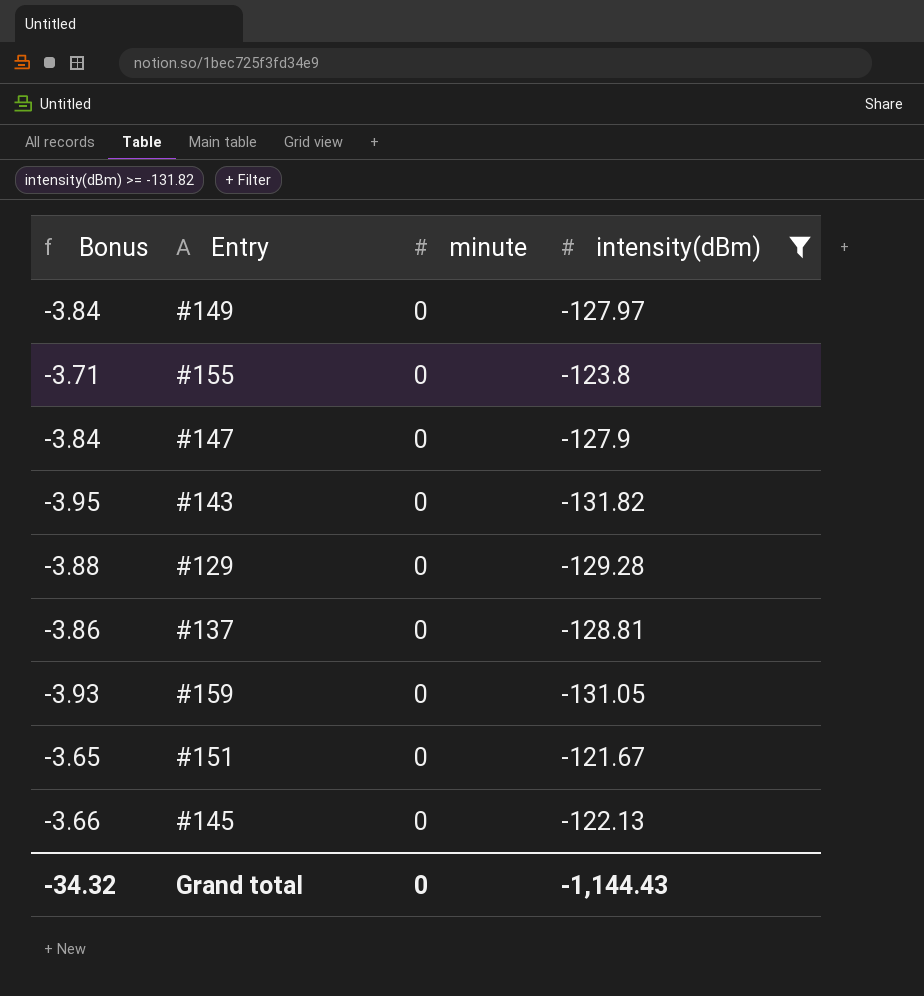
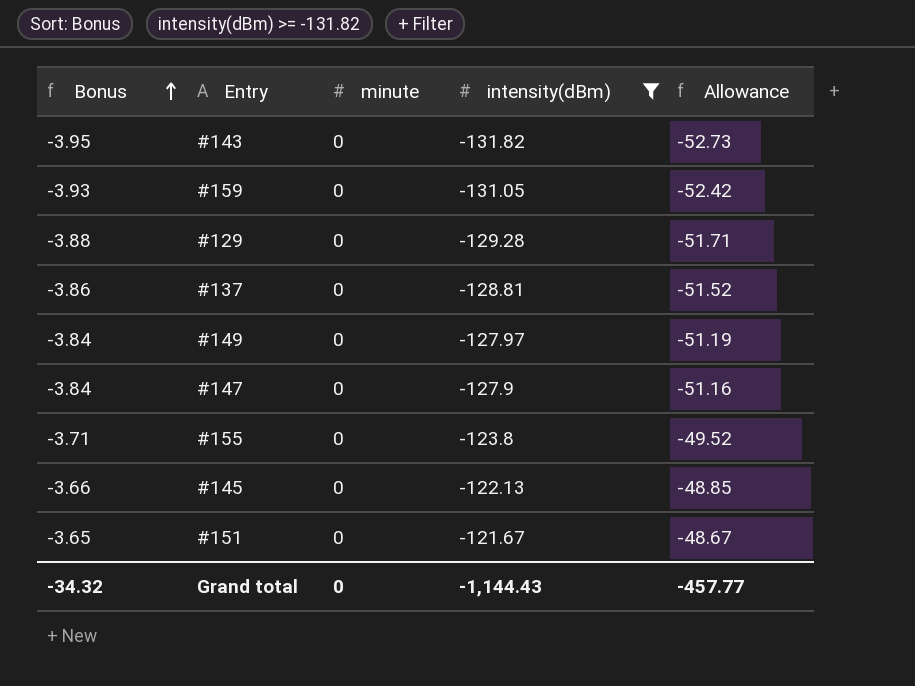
row order: none -> Bonus ascending
column Allowance | formula: none -> [intensity(dBm)] * 0.4

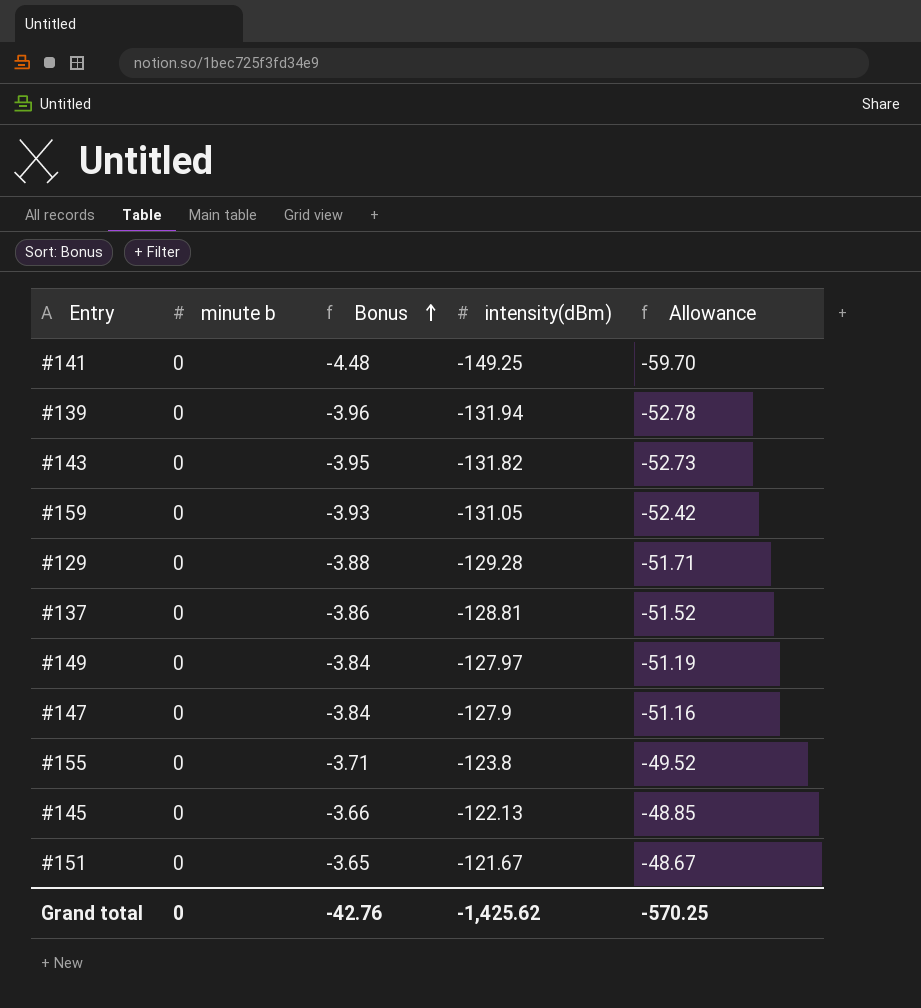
filter: intensity(dBm) >= -131.82 -> none
column name: minute -> minute b
column Bonus | position: 1 -> 3
Grand total | Bonus: -34.32 -> -42.76
Grand total | intensity(dBm): -1,144.43 -> -1,425.62
Grand total | Allowance: -457.77 -> -570.25

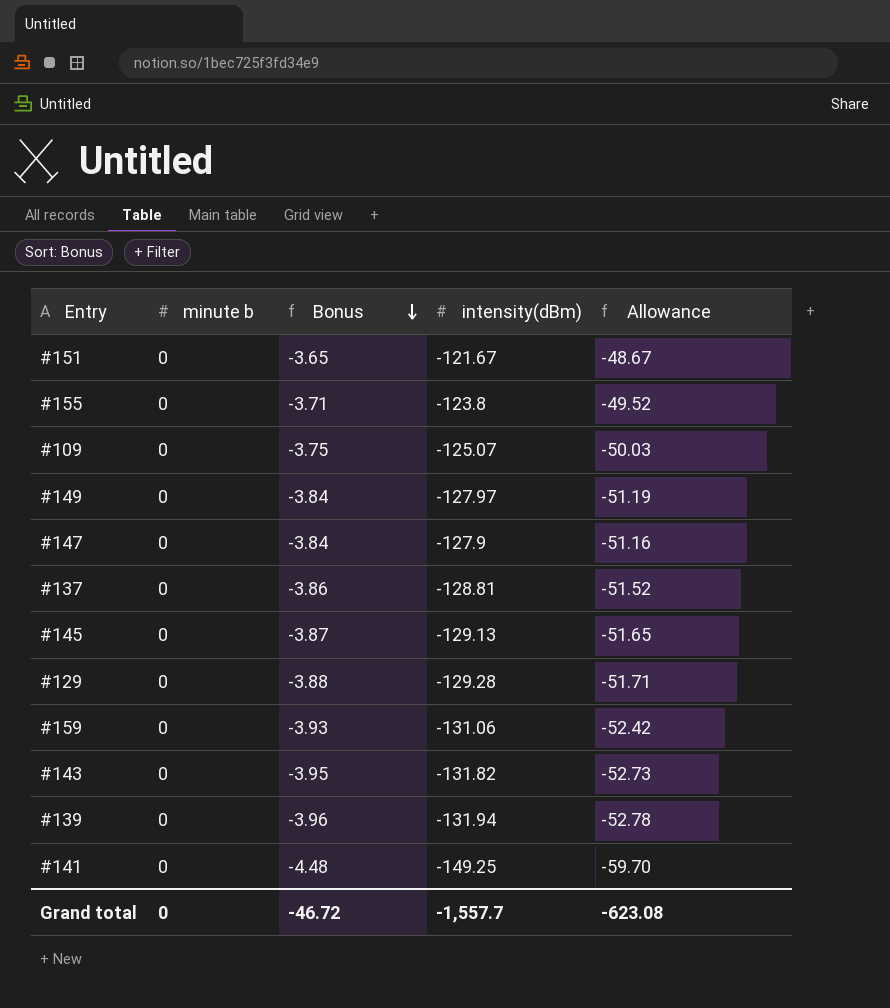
row order: Bonus ascending -> Bonus descending
row #109: none -> 0 | -3.75 | -125.07 | -50.03
#145 | Bonus: -3.66 -> -3.87
#145 | intensity(dBm): -122.13 -> -129.13
#145 | Allowance: -48.85 -> -51.65
#159 | intensity(dBm): -131.05 -> -131.06
Grand total | Bonus: -42.76 -> -46.72
Grand total | intensity(dBm): -1,425.62 -> -1,557.7
Grand total | Allowance: -570.25 -> -623.08

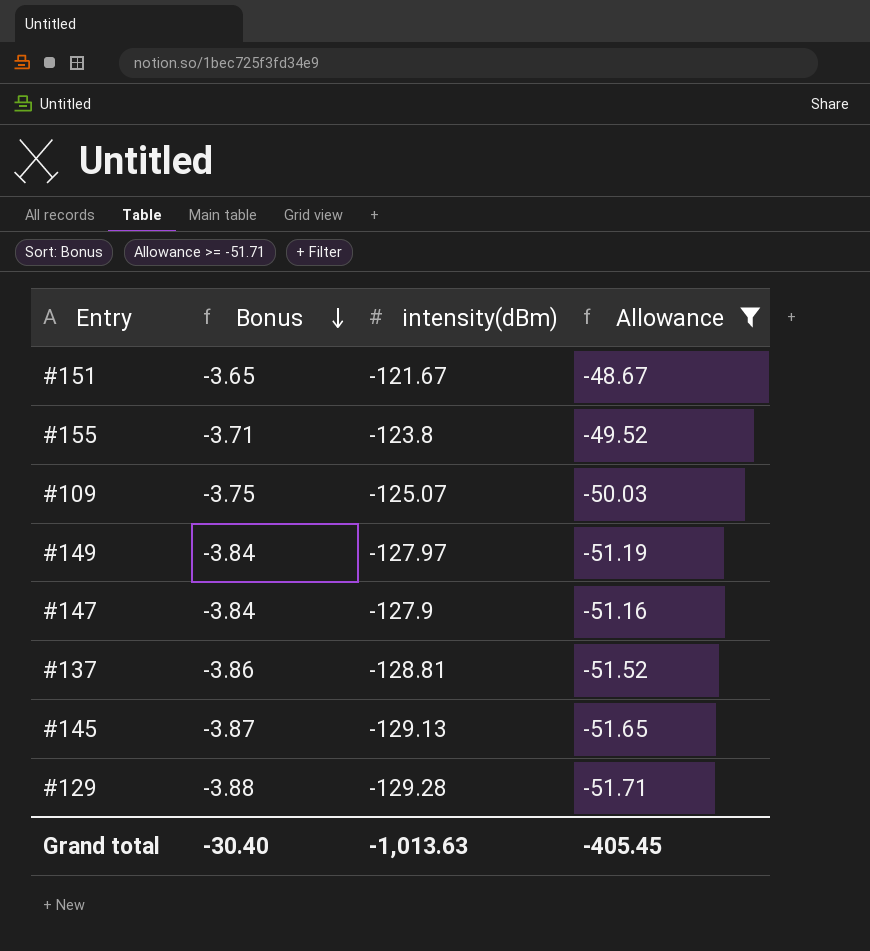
filter: none -> Allowance >= -51.71
column minute b | position: 2 -> none
Grand total | Bonus: -46.72 -> -30.40
Grand total | intensity(dBm): -1,557.7 -> -1,013.63
Grand total | Allowance: -623.08 -> -405.45

